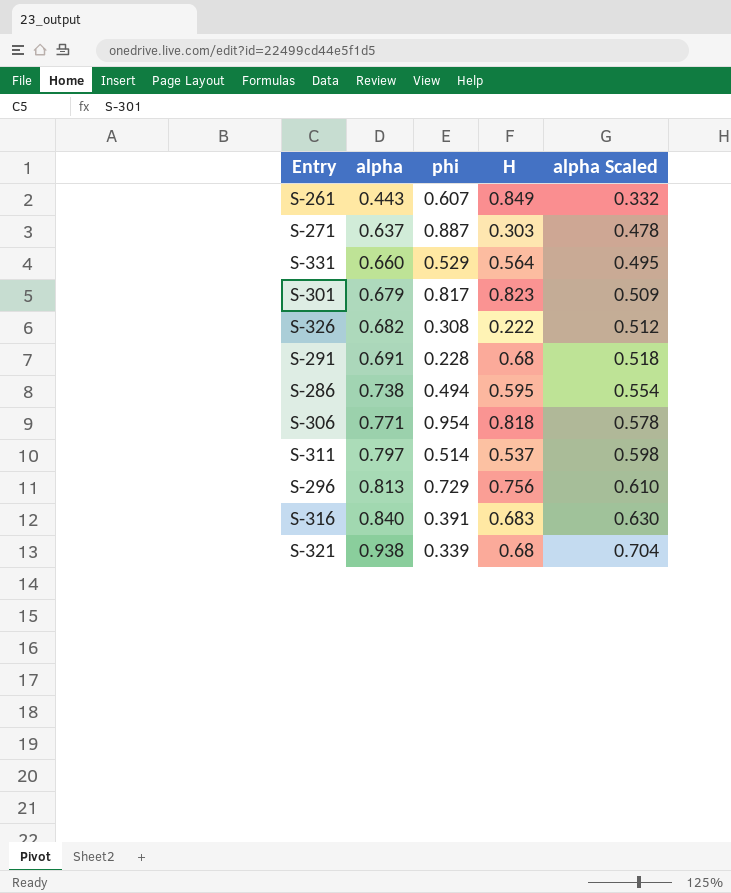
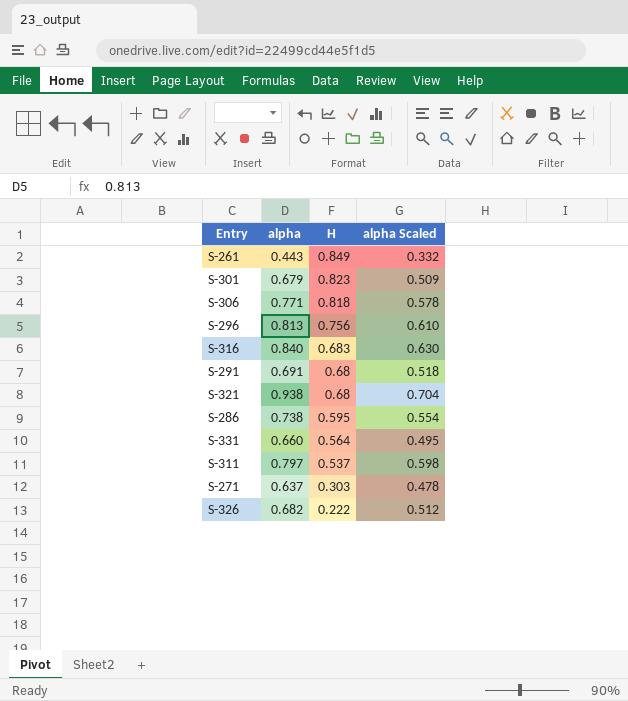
row order: alpha ascending -> H descending
column phi | position: 3 -> none

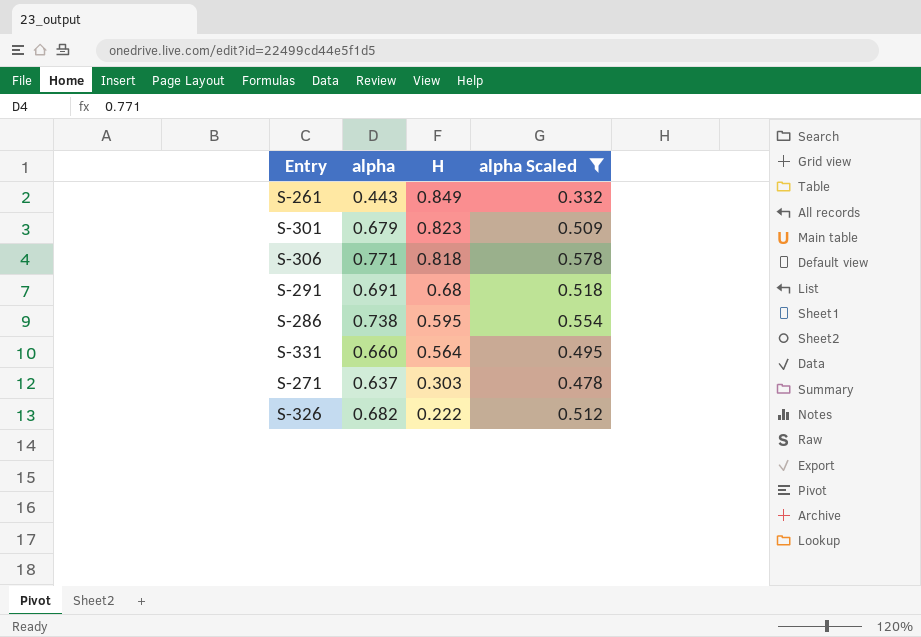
filter: none -> alpha Scaled <= 0.578

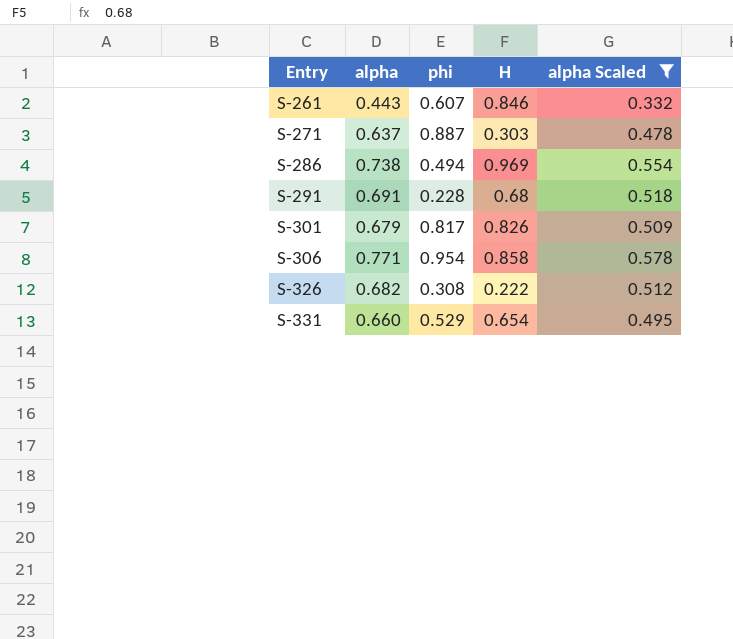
row order: H descending -> Entry ascending
column phi | position: none -> 3
S-261 | H: 0.849 -> 0.846
S-286 | H: 0.595 -> 0.969
S-301 | H: 0.823 -> 0.826
S-306 | H: 0.818 -> 0.858
S-331 | H: 0.564 -> 0.654

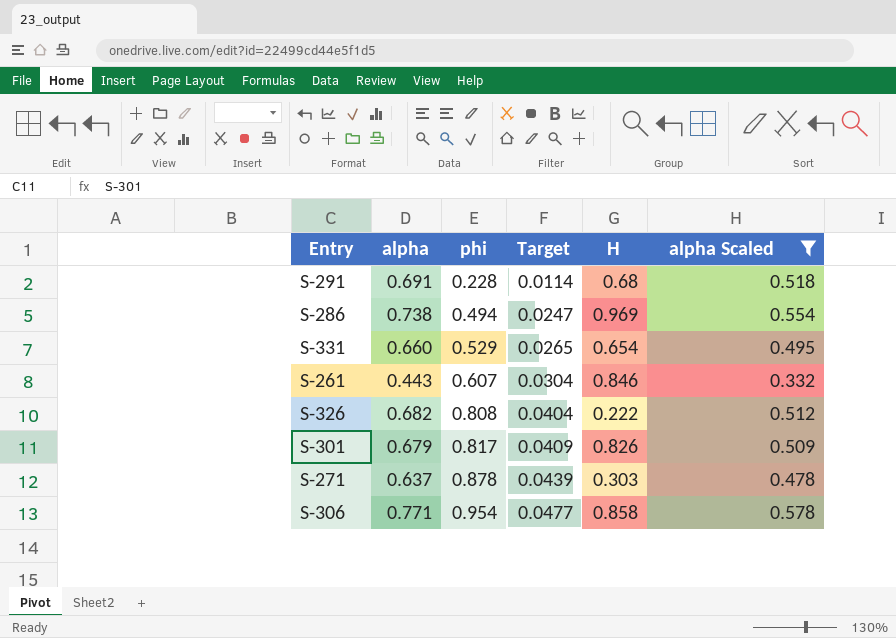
row order: Entry ascending -> phi ascending
column Target | formula: none -> [phi] * 0.05
S-326 | phi: 0.308 -> 0.808
S-271 | phi: 0.887 -> 0.878

